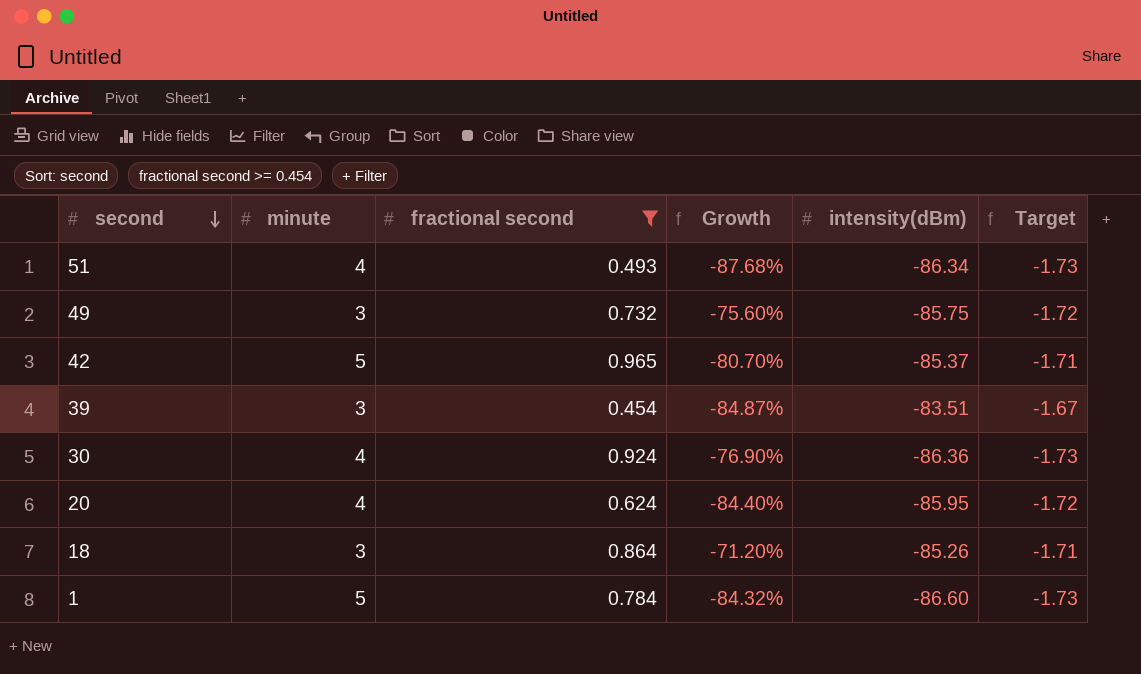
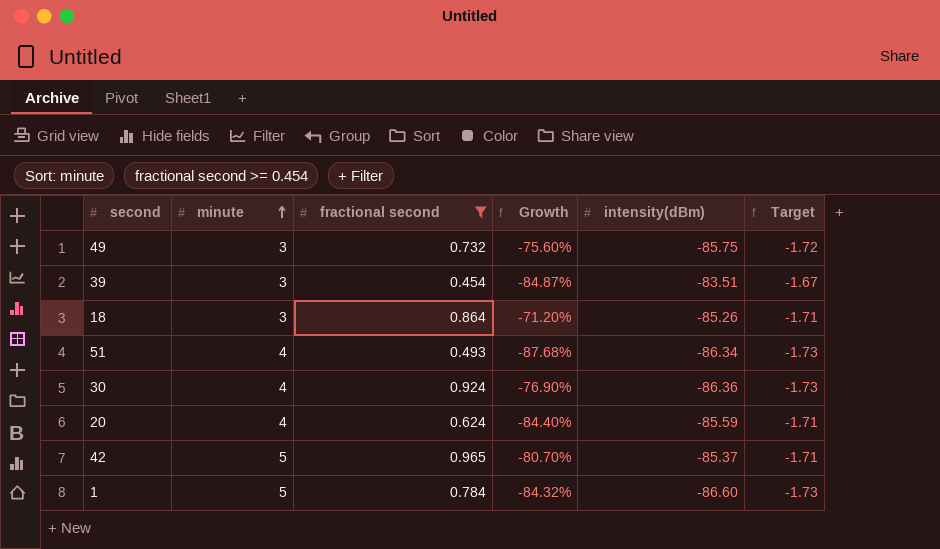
row order: second descending -> minute ascending
20 | intensity(dBm): -85.95 -> -85.59
20 | Target: -1.72 -> -1.71

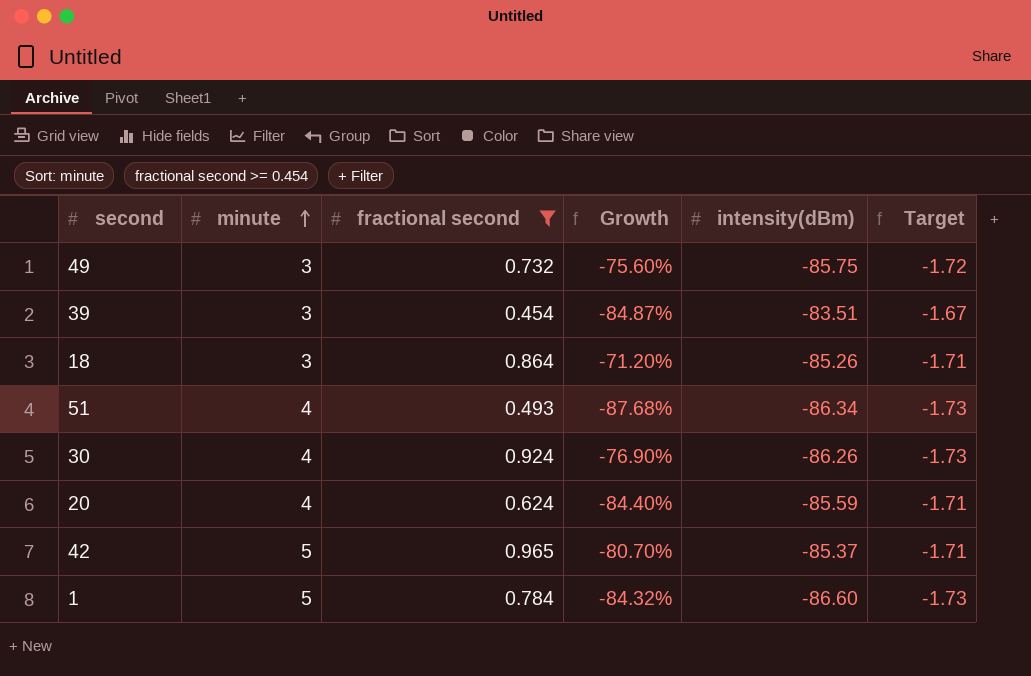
30 | intensity(dBm): -86.36 -> -86.26

